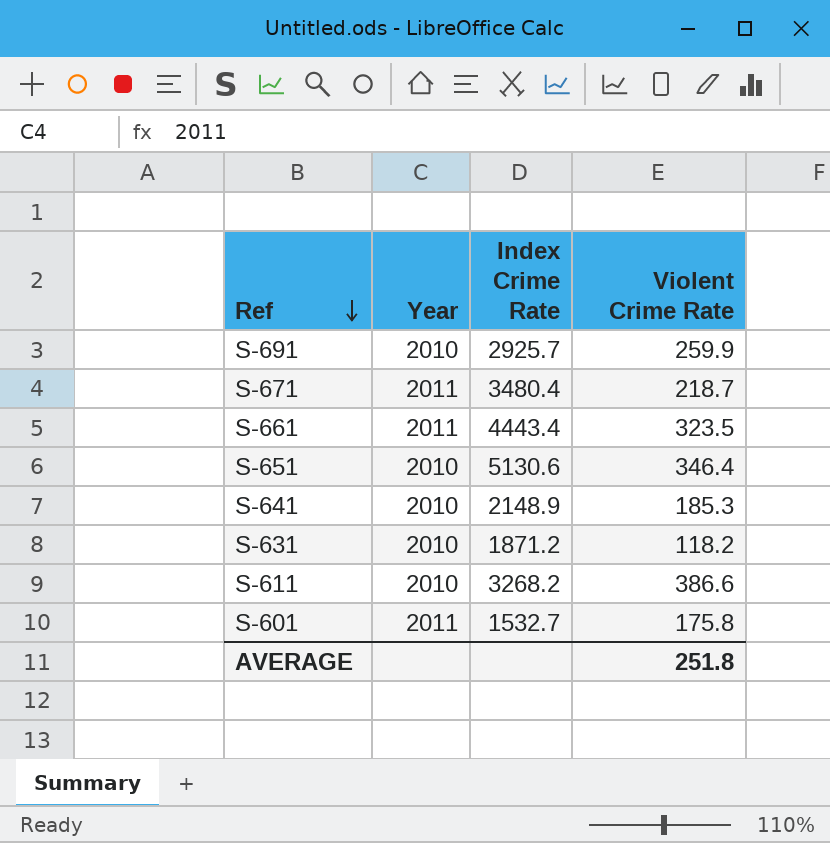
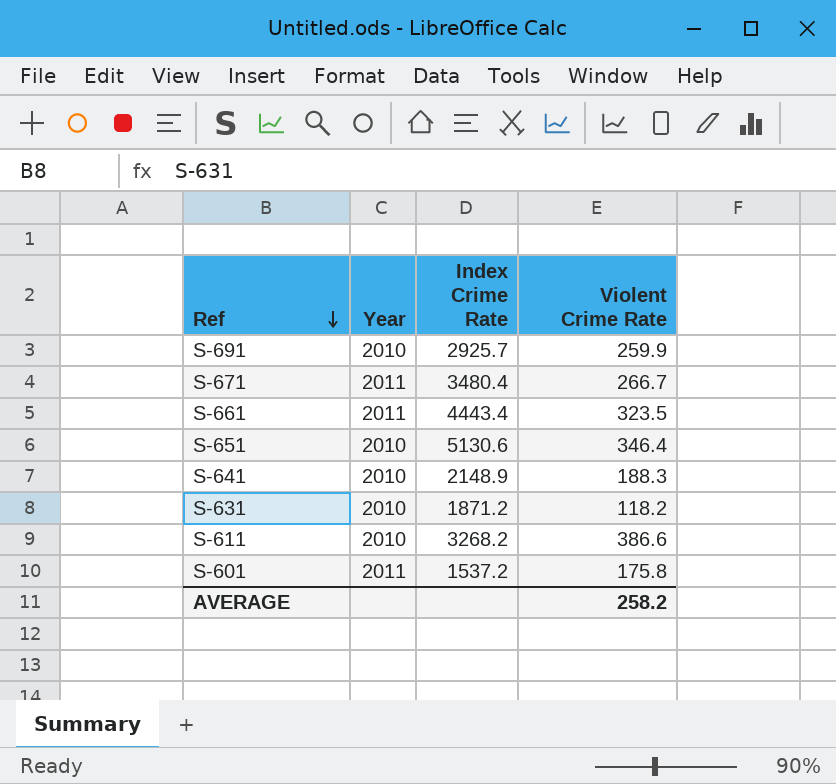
S-671 | Violent Crime Rate: 218.7 -> 266.7
S-641 | Violent Crime Rate: 185.3 -> 188.3
S-601 | Index Crime Rate: 1532.7 -> 1537.2
AVERAGE | Violent Crime Rate: 251.8 -> 258.2

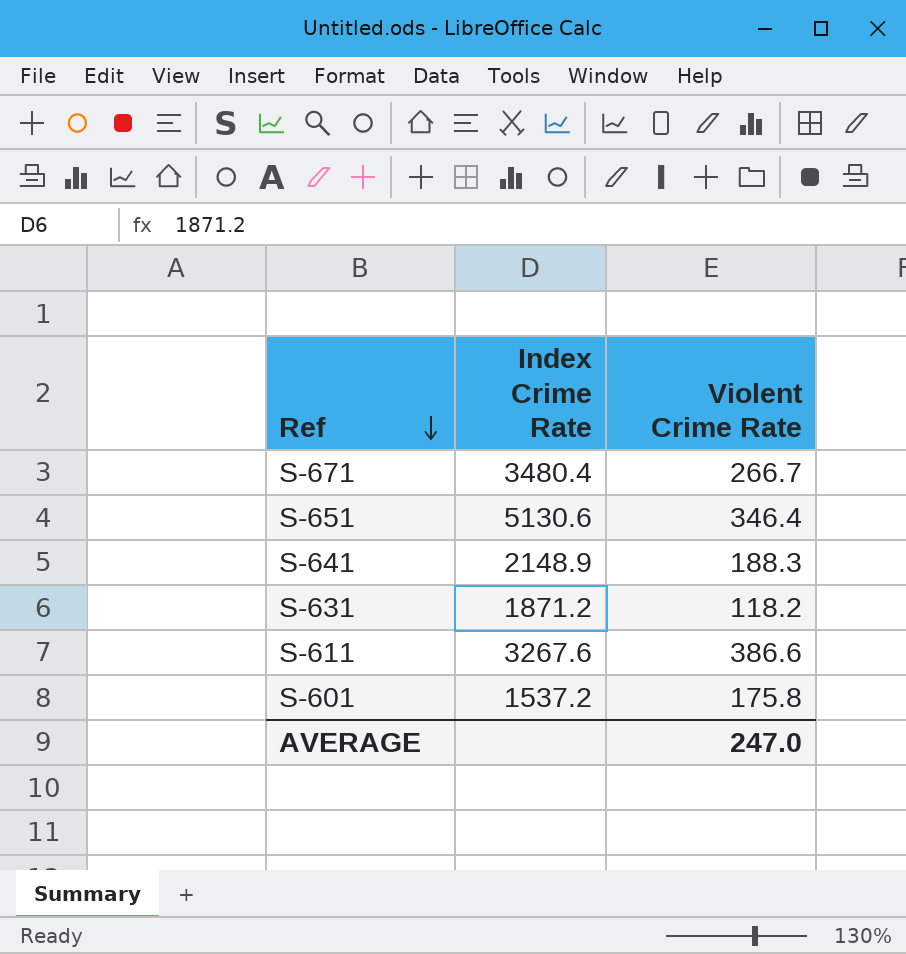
column Year | position: 2 -> none
row S-691: 2010 | 2925.7 | 259.9 -> none
row S-661: 2011 | 4443.4 | 323.5 -> none
S-611 | Index Crime Rate: 3268.2 -> 3267.6
AVERAGE | Violent Crime Rate: 258.2 -> 247.0

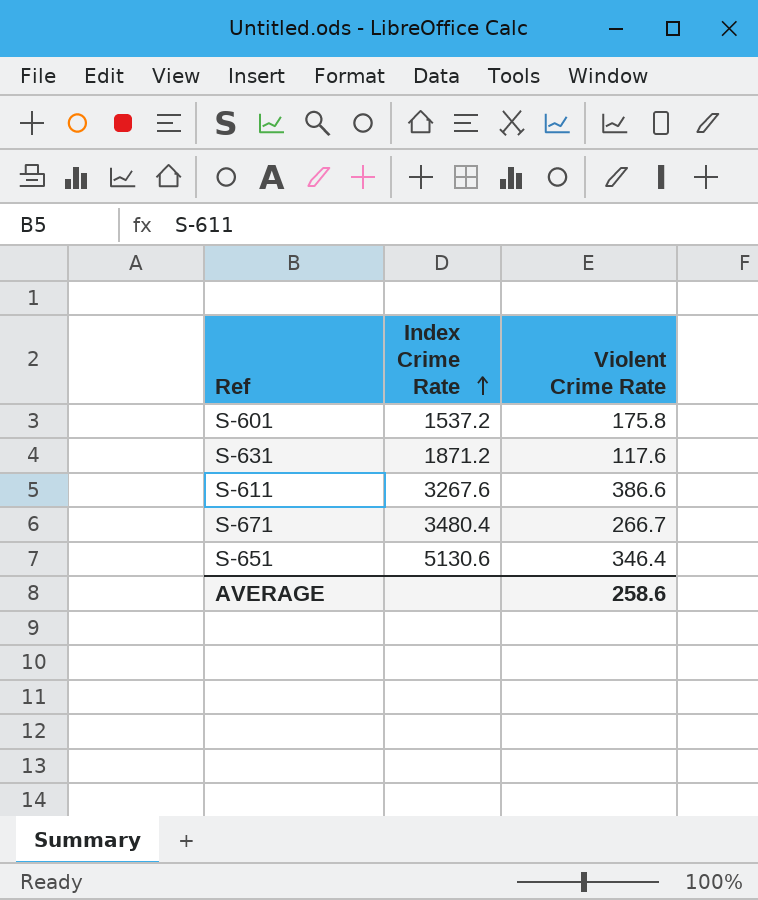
row order: Ref descending -> Index Crime Rate ascending
row S-641: 2148.9 | 188.3 -> none
S-631 | Violent Crime Rate: 118.2 -> 117.6
AVERAGE | Violent Crime Rate: 247.0 -> 258.6

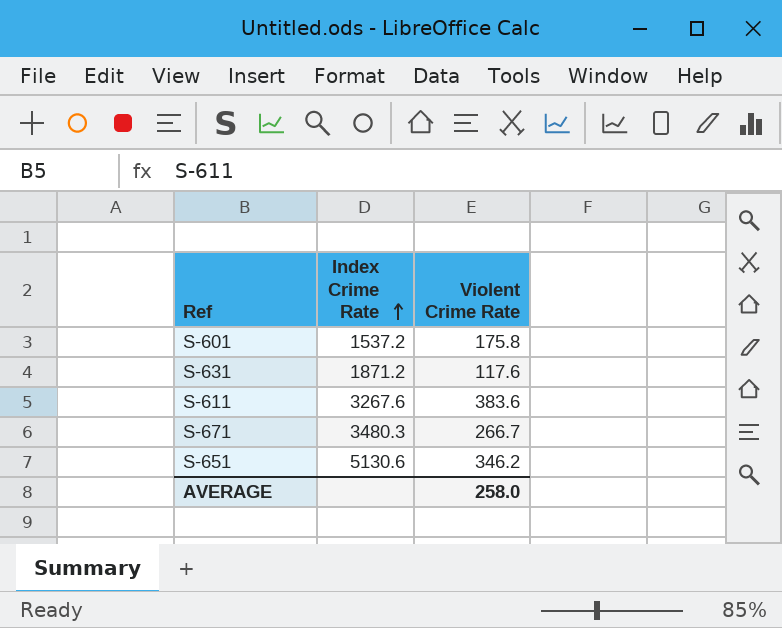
S-611 | Violent Crime Rate: 386.6 -> 383.6
S-671 | Index Crime Rate: 3480.4 -> 3480.3
S-651 | Violent Crime Rate: 346.4 -> 346.2
AVERAGE | Violent Crime Rate: 258.6 -> 258.0

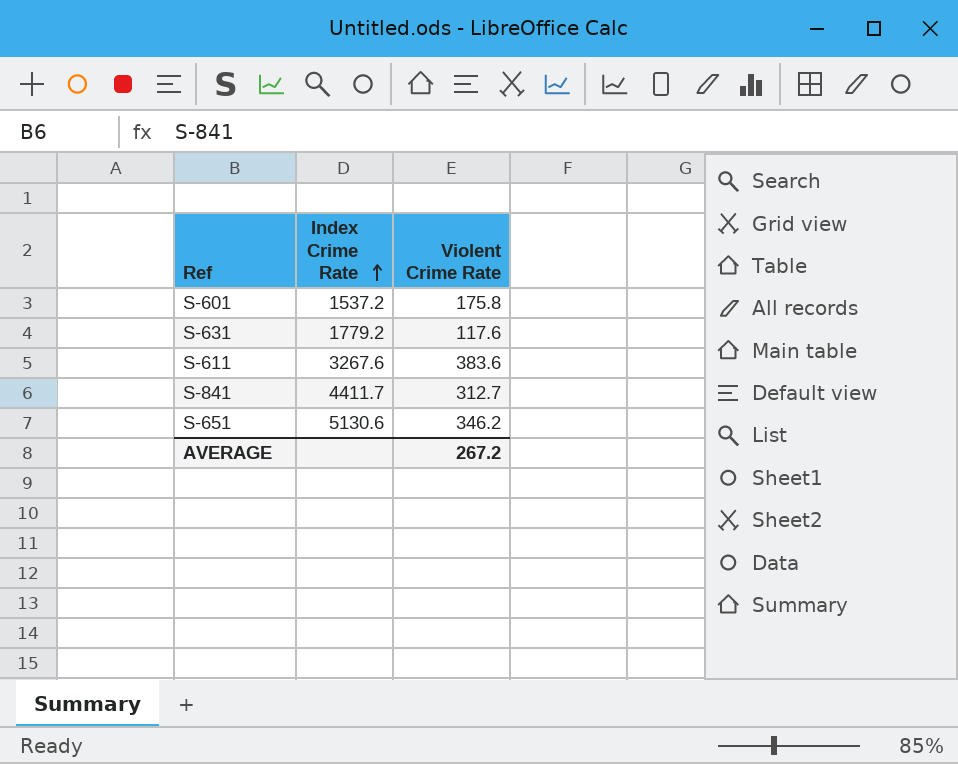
row S-671: 3480.3 | 266.7 -> none
S-631 | Index Crime Rate: 1871.2 -> 1779.2
row S-841: none -> 4411.7 | 312.7
AVERAGE | Violent Crime Rate: 258.0 -> 267.2

